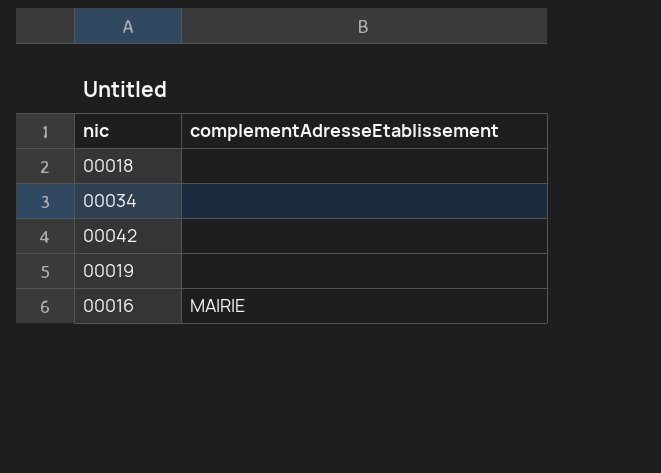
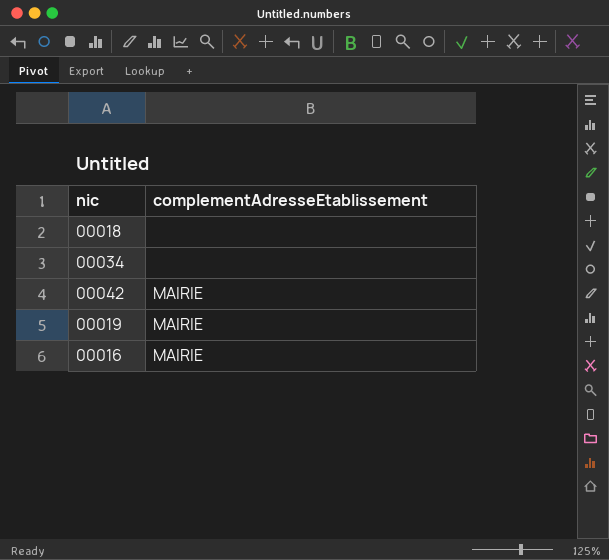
00042 | complementAdresseEtablissement: none -> MAIRIE
00019 | complementAdresseEtablissement: none -> MAIRIE

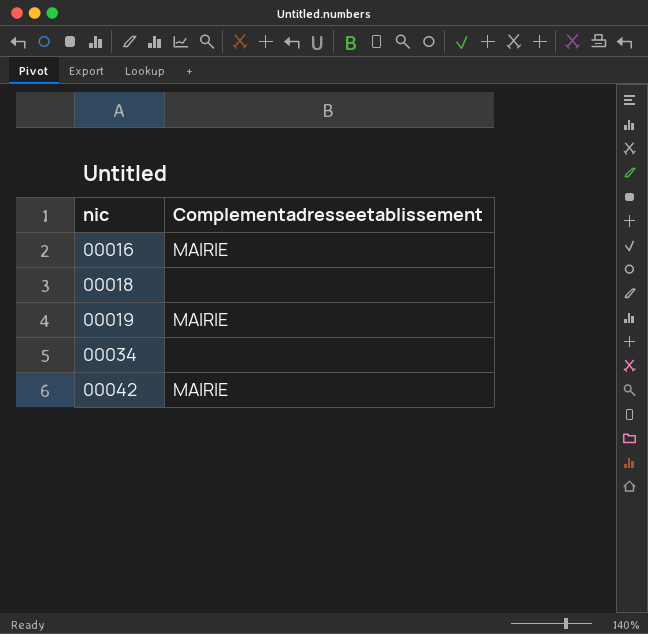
row order: none -> nic ascending
column name: complementAdresseEtablissement -> Complementadresseetablissement

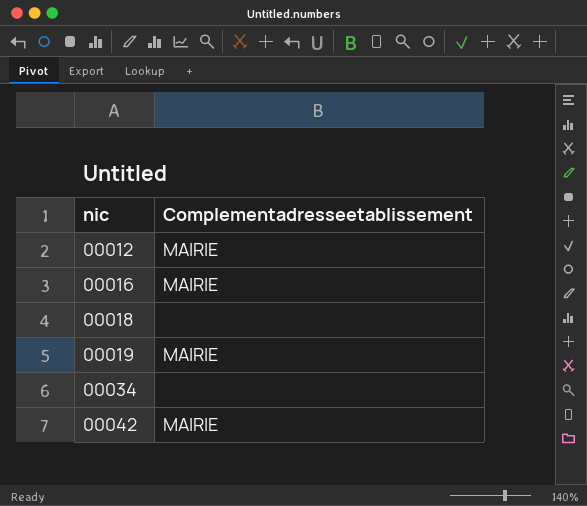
row 00012: none -> MAIRIE

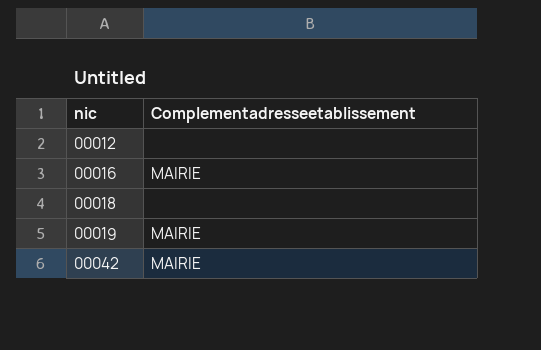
row 00034: none -> none
00012 | Complementadresseetablissement: MAIRIE -> none

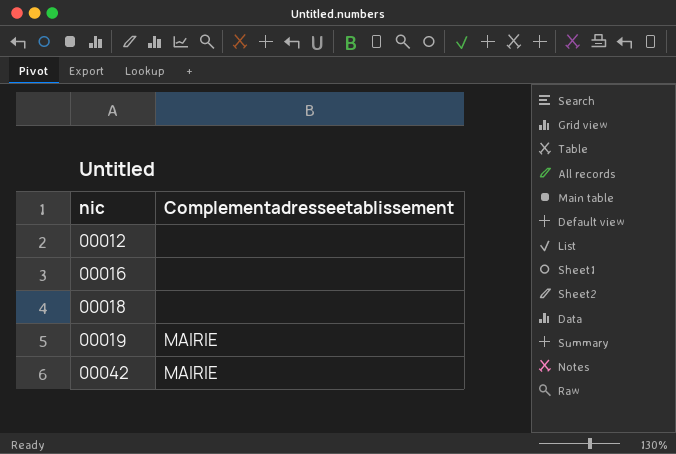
00016 | Complementadresseetablissement: MAIRIE -> none

